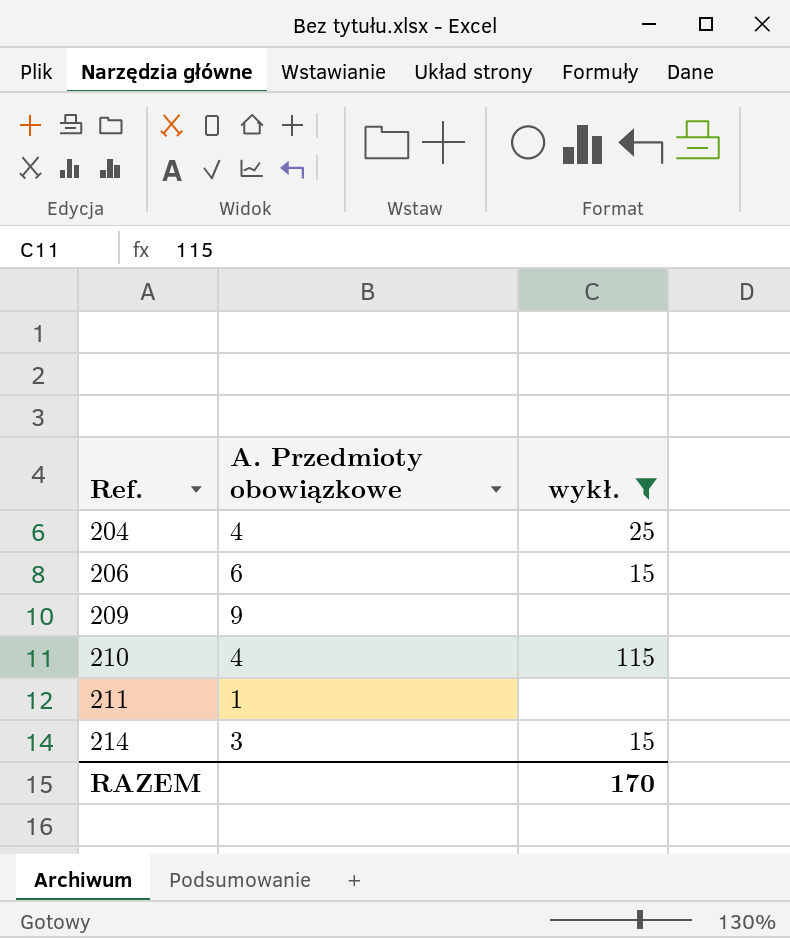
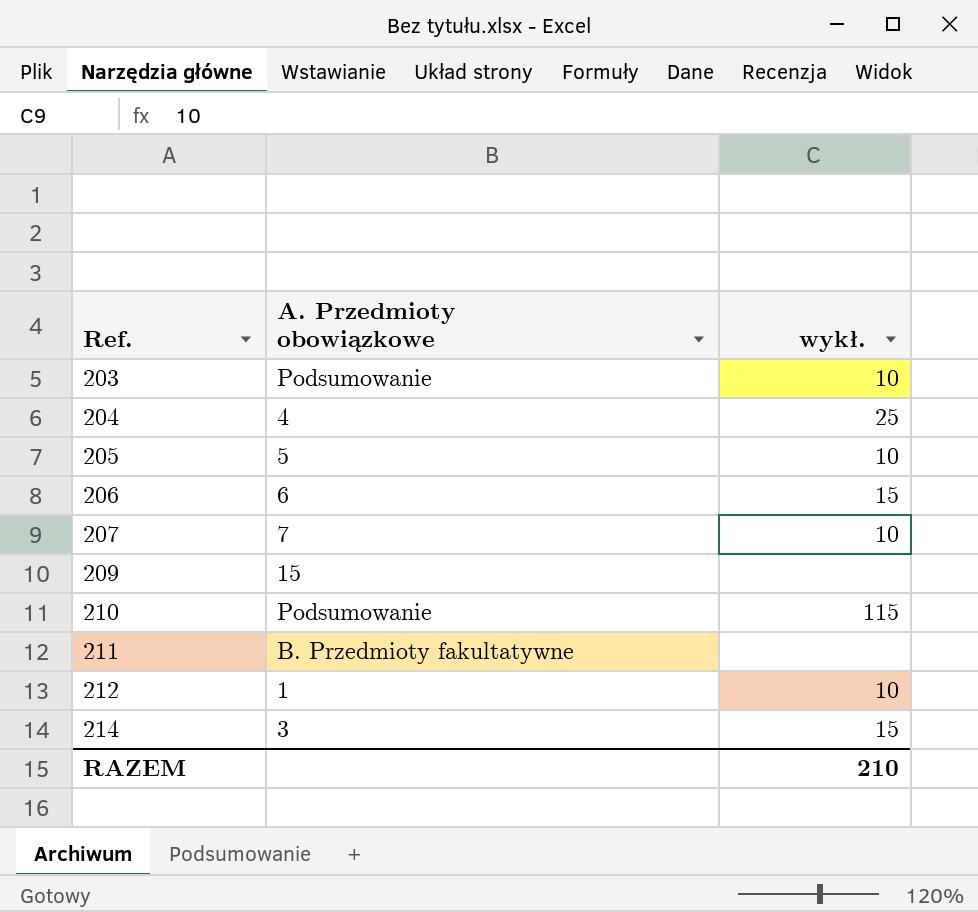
filter: wykł. != 10 -> none
209 | A. Przedmioty obowiązkowe: 9 -> 15
210 | A. Przedmioty obowiązkowe: 4 -> Podsumowanie
211 | A. Przedmioty obowiązkowe: 1 -> B. Przedmioty fakultatywne
RAZEM | wykł.: 170 -> 210

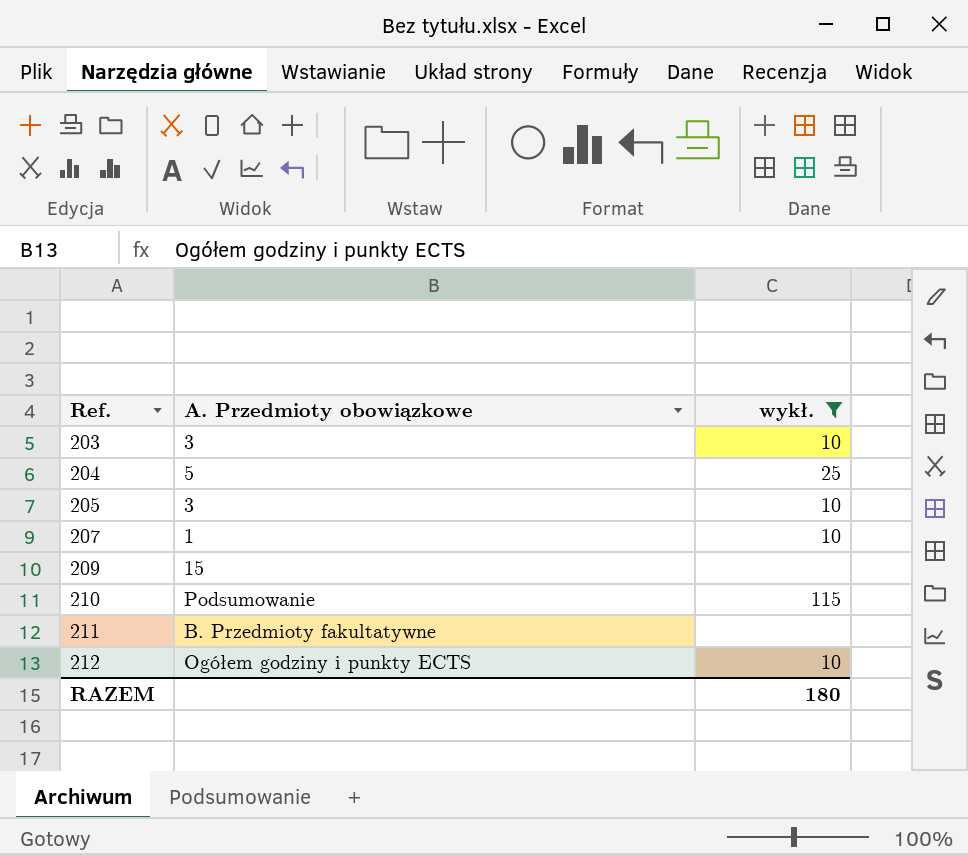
filter: none -> wykł. != 15
203 | A. Przedmioty obowiązkowe: Podsumowanie -> 3
204 | A. Przedmioty obowiązkowe: 4 -> 5
205 | A. Przedmioty obowiązkowe: 5 -> 3
207 | A. Przedmioty obowiązkowe: 7 -> 1
212 | A. Przedmioty obowiązkowe: 1 -> Ogółem godziny i punkty ECTS
RAZEM | wykł.: 210 -> 180

